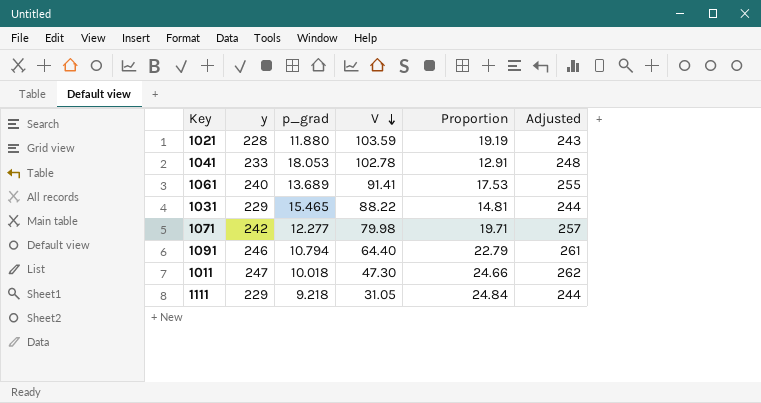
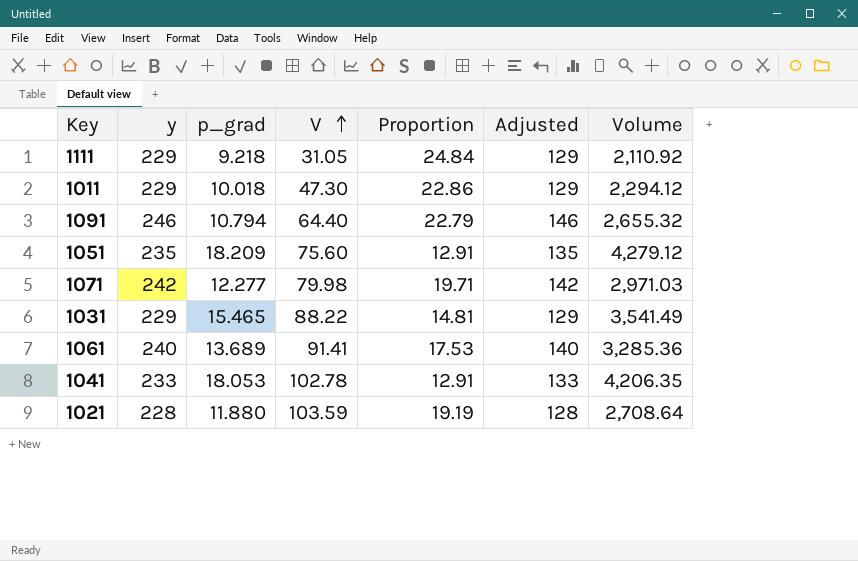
row order: V descending -> V ascending
column Adjusted | formula: [y] + 15 -> [y] - 100
column Volume | formula: none -> [y] * [p_grad]
1011 | y: 247 -> 229
1011 | Proportion: 24.66 -> 22.86
row 1051: none -> 235 | 18.209 | 75.60 | 12.91 | 135 | 4,279.12

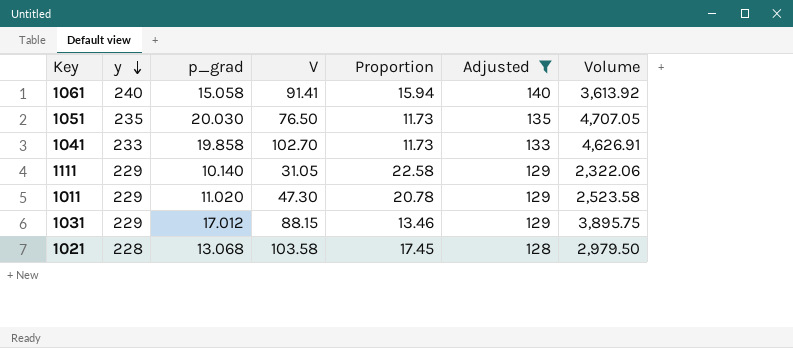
filter: none -> Adjusted <= 140
row order: V ascending -> y descending
1061 | p_grad: 13.689 -> 15.058
1061 | Proportion: 17.53 -> 15.94
1061 | Volume: 3,285.36 -> 3,613.92
1051 | p_grad: 18.209 -> 20.030
1051 | V: 75.60 -> 76.50
1051 | Proportion: 12.91 -> 11.73
1051 | Volume: 4,279.12 -> 4,707.05
1041 | p_grad: 18.053 -> 19.858
1041 | V: 102.78 -> 102.70
1041 | Proportion: 12.91 -> 11.73
1041 | Volume: 4,206.35 -> 4,626.91
1111 | p_grad: 9.218 -> 10.140
1111 | Proportion: 24.84 -> 22.58
1111 | Volume: 2,110.92 -> 2,322.06
1011 | p_grad: 10.018 -> 11.020
1011 | Proportion: 22.86 -> 20.78
1011 | Volume: 2,294.12 -> 2,523.58
1031 | p_grad: 15.465 -> 17.012
1031 | V: 88.22 -> 88.15
1031 | Proportion: 14.81 -> 13.46
1031 | Volume: 3,541.49 -> 3,895.75
1021 | p_grad: 11.880 -> 13.068
1021 | V: 103.59 -> 103.58
1021 | Proportion: 19.19 -> 17.45
1021 | Volume: 2,708.64 -> 2,979.50

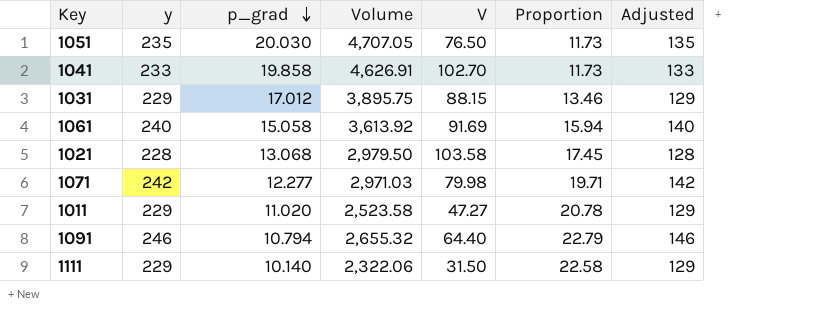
filter: Adjusted <= 140 -> none
row order: y descending -> p_grad descending
column Volume | position: 7 -> 4
1061 | V: 91.41 -> 91.69
1011 | V: 47.30 -> 47.27
1111 | V: 31.05 -> 31.50

